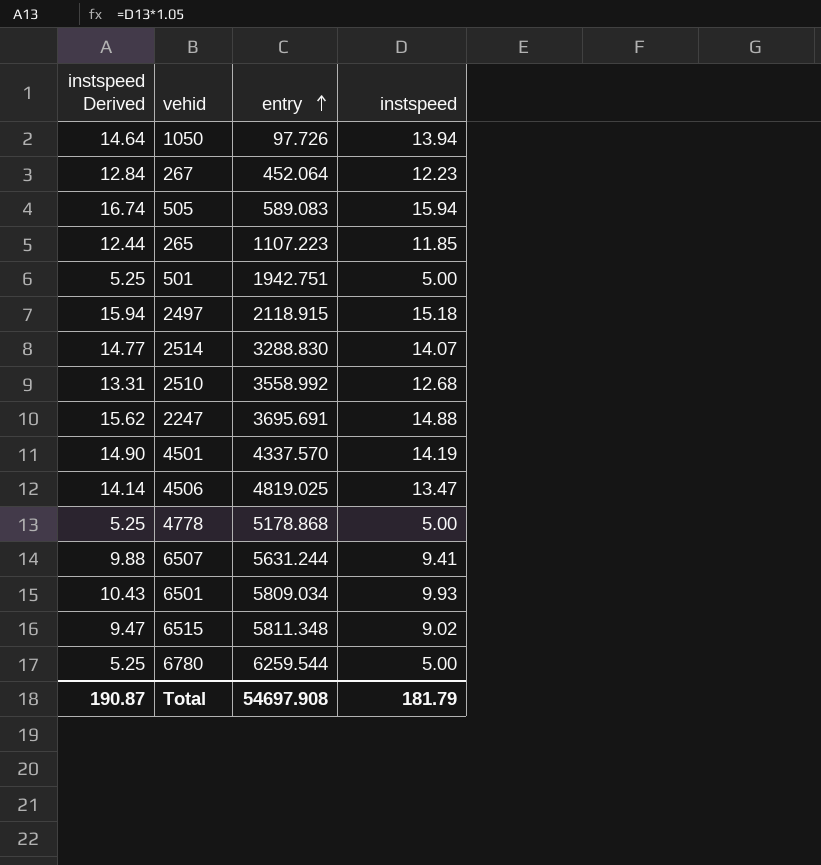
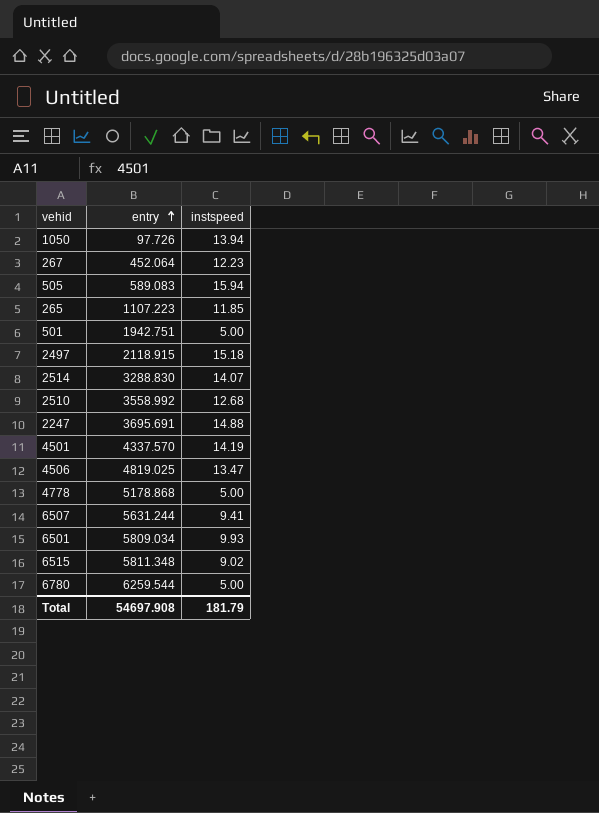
column instspeed Derived | formula: [instspeed] * 1.05 -> none

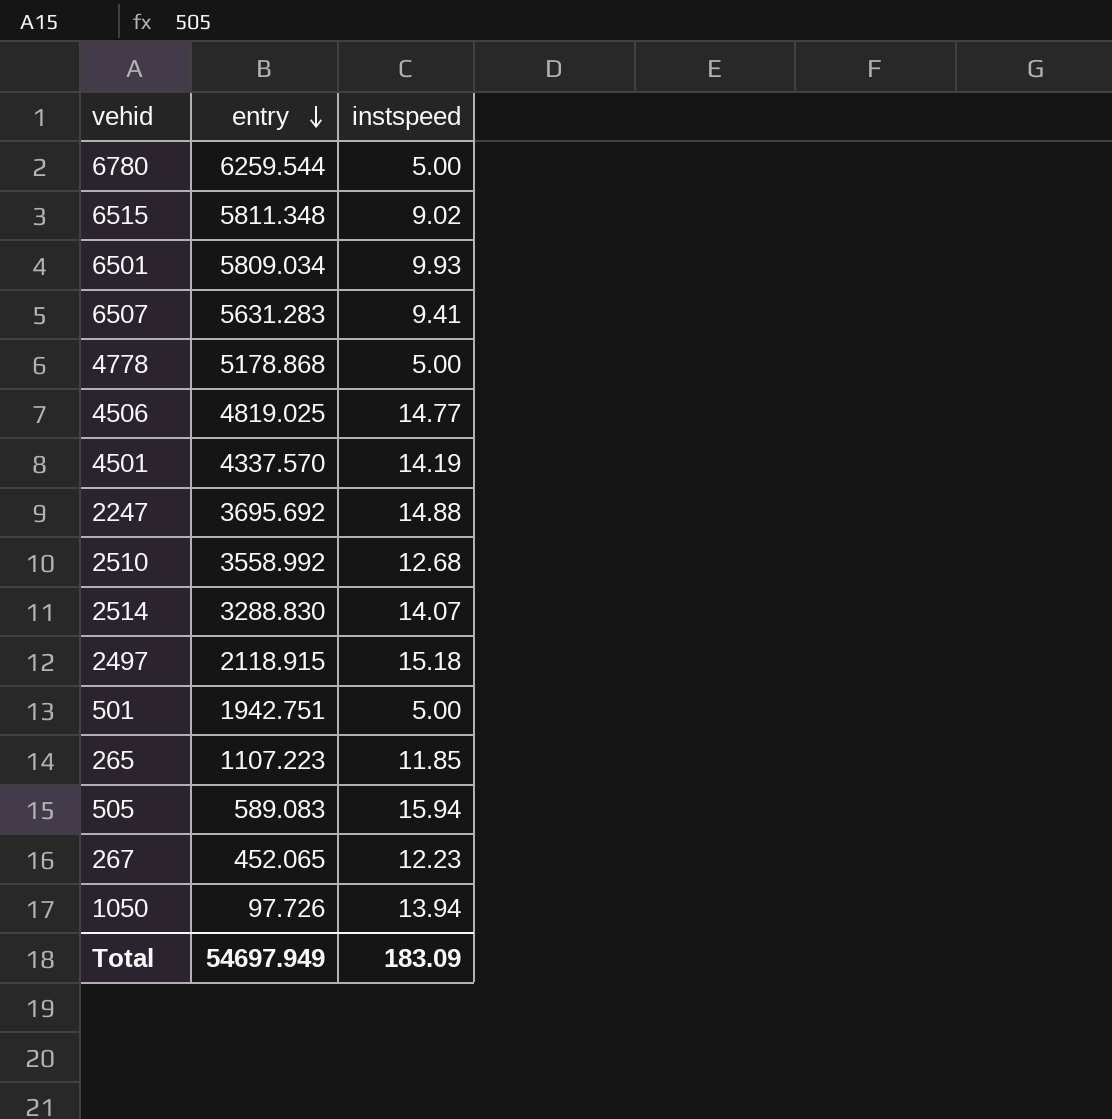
row order: entry ascending -> entry descending
6507 | entry: 5631.244 -> 5631.283
4506 | instspeed: 13.47 -> 14.77
2247 | entry: 3695.691 -> 3695.692
267 | entry: 452.064 -> 452.065
Total | entry: 54697.908 -> 54697.949
Total | instspeed: 181.79 -> 183.09

